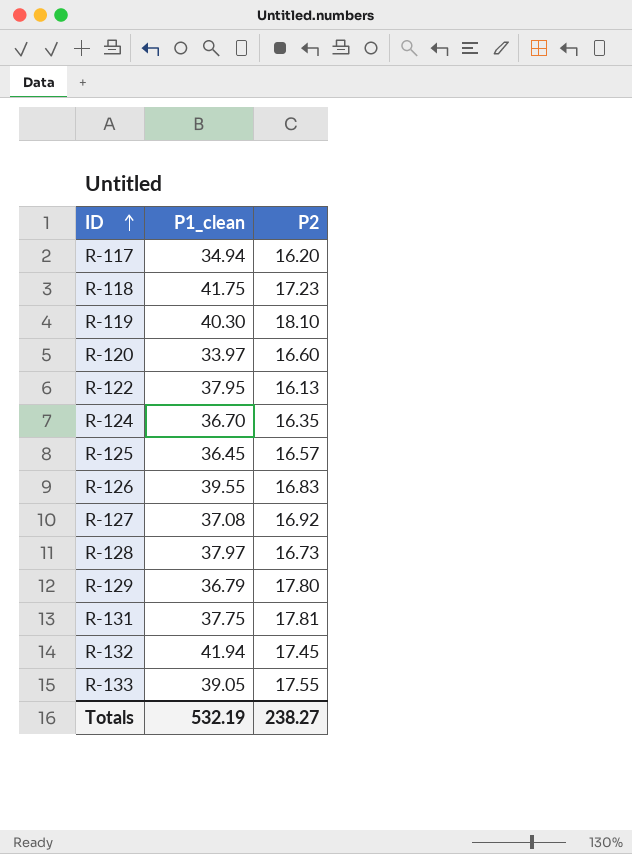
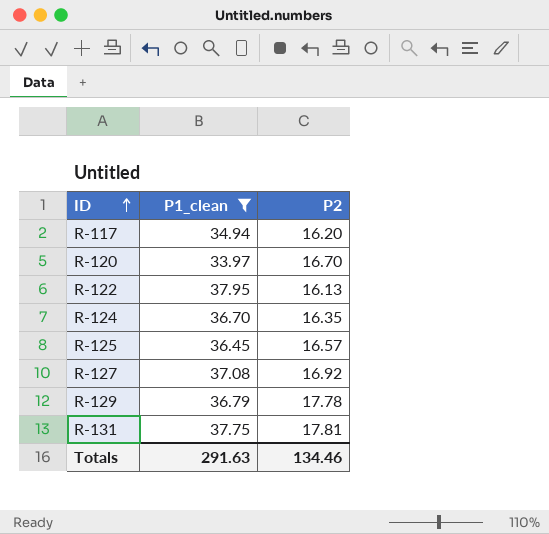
filter: none -> P1_clean <= 37.95
R-120 | P2: 16.60 -> 16.70
R-129 | P2: 17.80 -> 17.78
Totals | P1_clean: 532.19 -> 291.63
Totals | P2: 238.27 -> 134.46

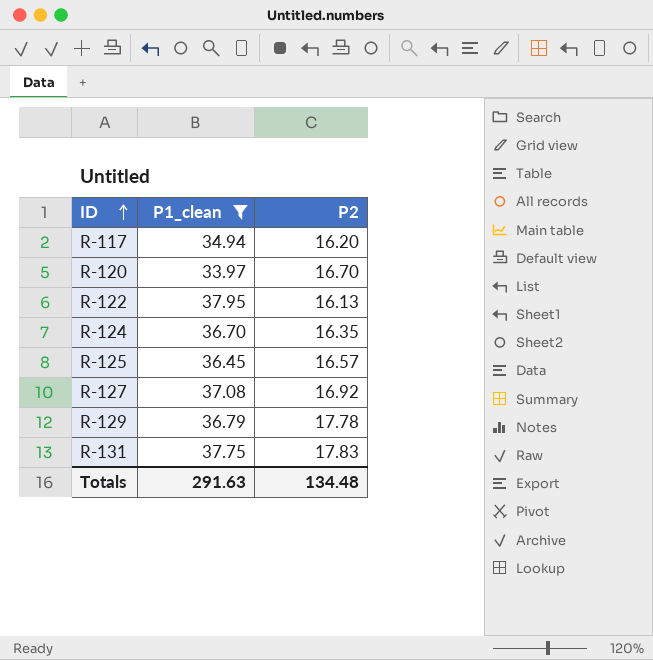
R-131 | P2: 17.81 -> 17.83
Totals | P2: 134.46 -> 134.48

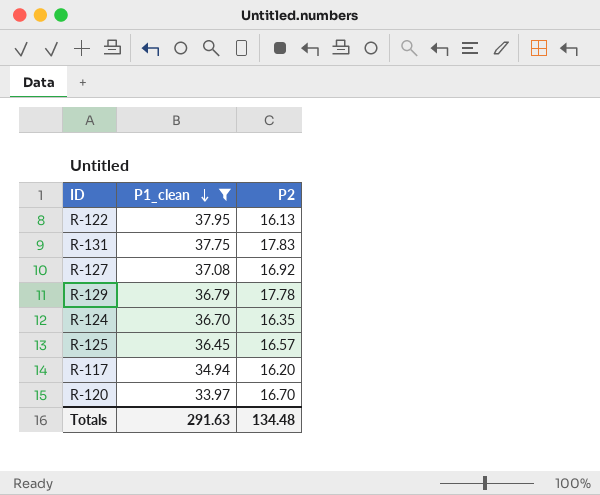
row order: ID ascending -> P1_clean descending

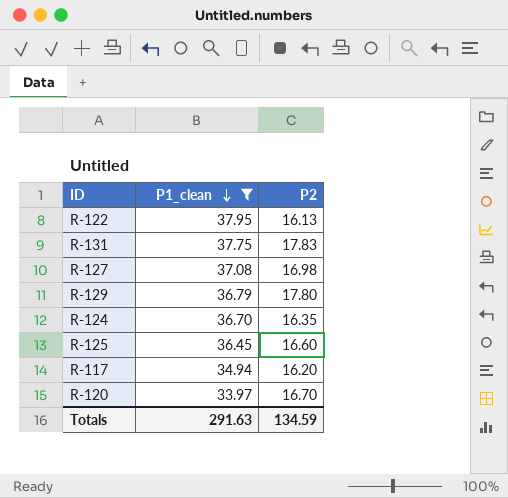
R-127 | P2: 16.92 -> 16.98
R-129 | P2: 17.78 -> 17.80
R-125 | P2: 16.57 -> 16.60
Totals | P2: 134.48 -> 134.59

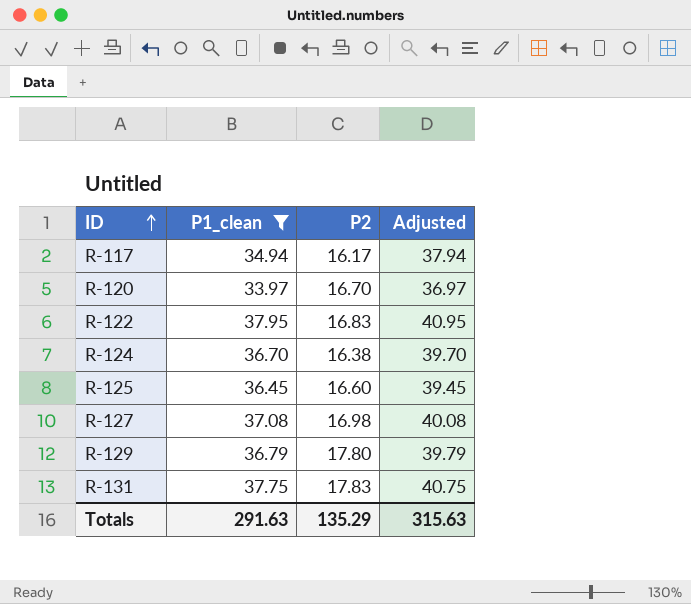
row order: P1_clean descending -> ID ascending
column Adjusted | formula: none -> [P1_clean] + 3
R-117 | P2: 16.20 -> 16.17
R-122 | P2: 16.13 -> 16.83
R-124 | P2: 16.35 -> 16.38
Totals | P2: 134.59 -> 135.29

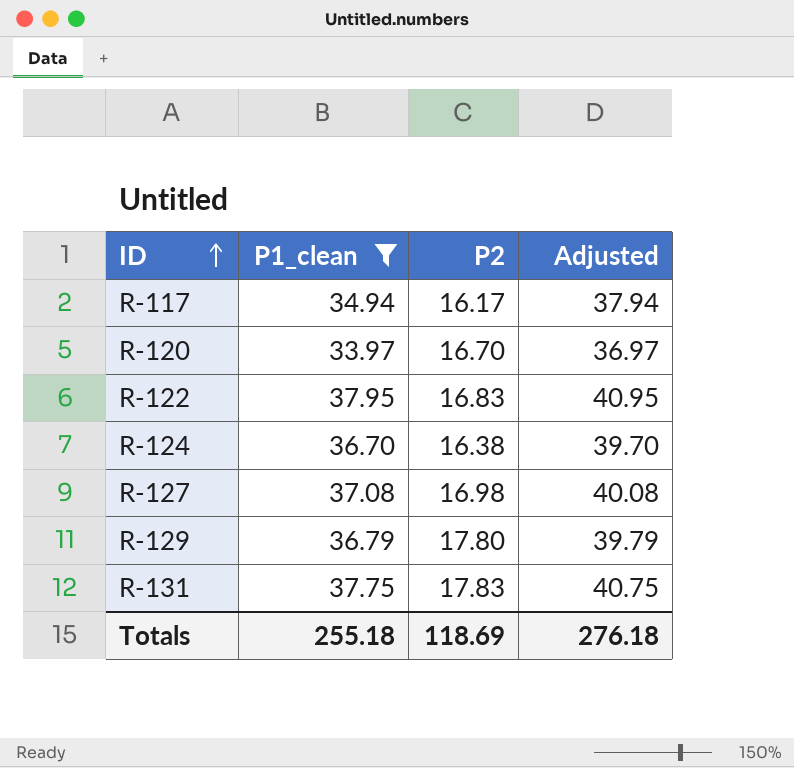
row R-125: 36.45 | 16.60 | 39.45 -> none
Totals | P1_clean: 291.63 -> 255.18
Totals | P2: 135.29 -> 118.69
Totals | Adjusted: 315.63 -> 276.18

